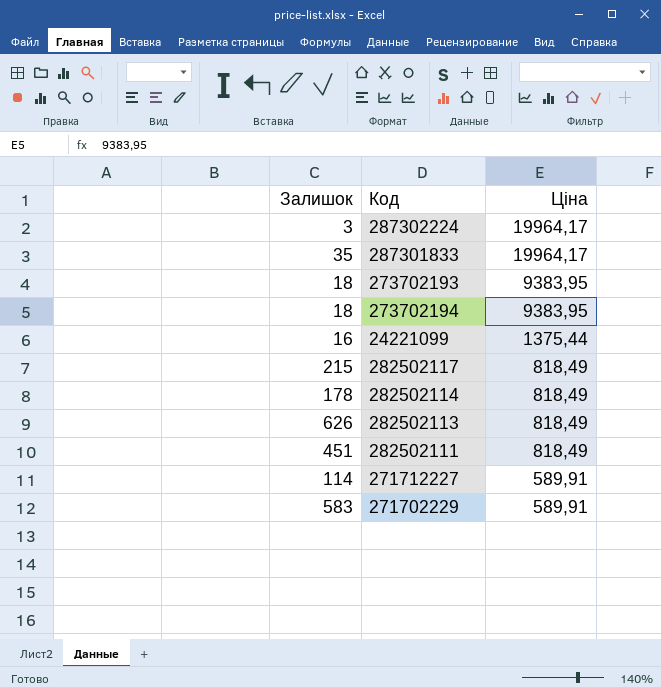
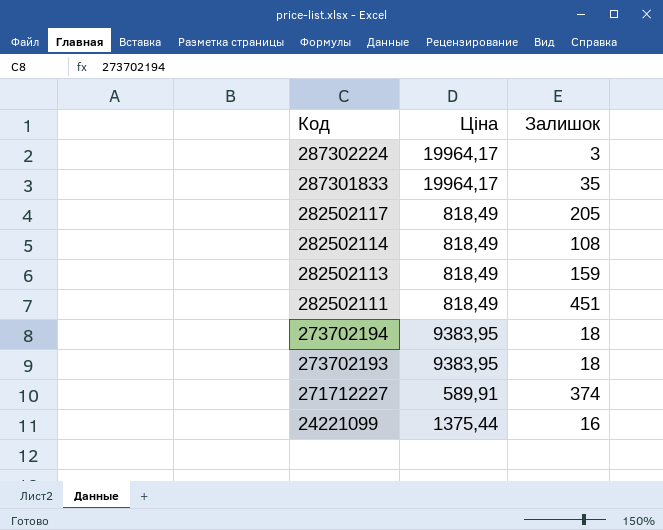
row order: Ціна descending -> Код descending
column Залишок | position: 1 -> 3
row 271702229: 583 | 589,91 -> none
282502117 | Залишок: 215 -> 205
282502114 | Залишок: 178 -> 108
282502113 | Залишок: 626 -> 159
271712227 | Залишок: 114 -> 374

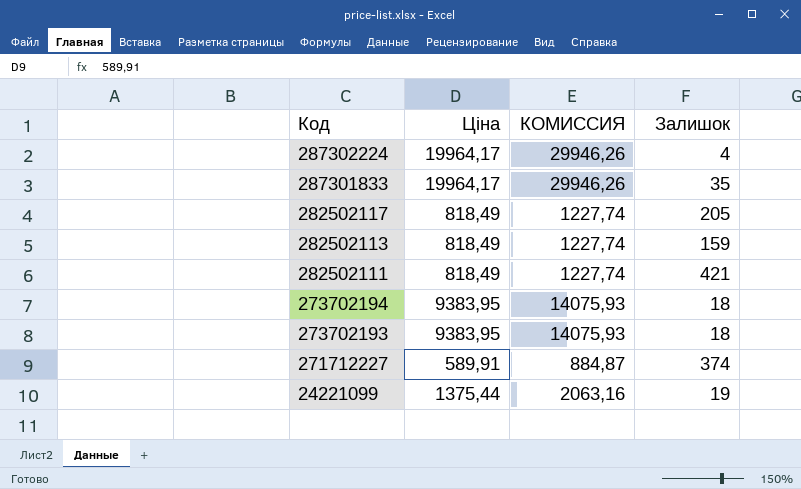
column КОМИССИЯ | formula: none -> [Ціна] * 1,5
row 282502114: 818,49 | 108 -> none
287302224 | Залишок: 3 -> 4
282502111 | Залишок: 451 -> 421
24221099 | Залишок: 16 -> 19

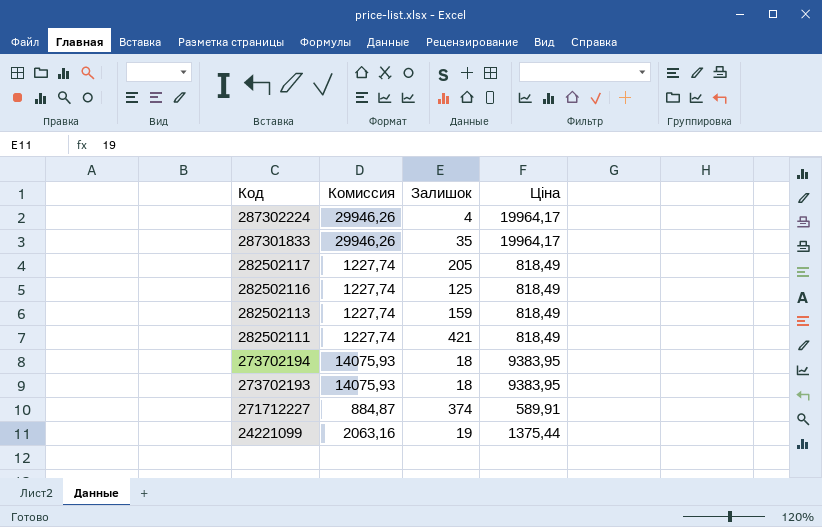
column name: КОМИССИЯ -> Комиссия
column Ціна | position: 2 -> 4
row 282502116: none -> 1227,74 | 125 | 818,49

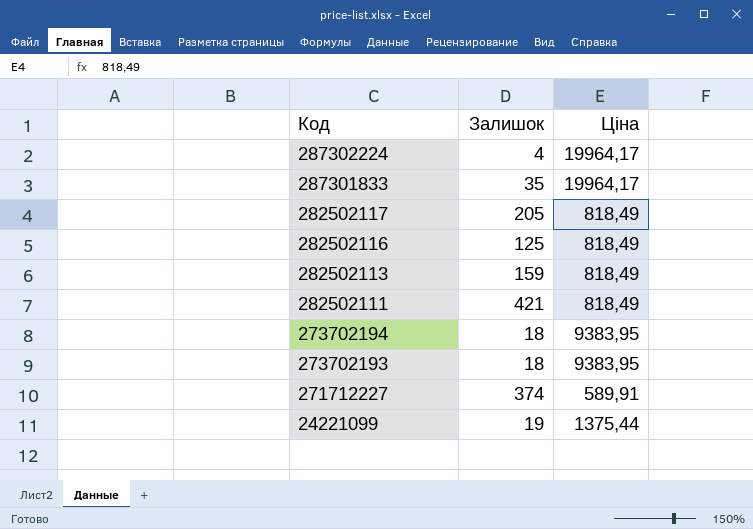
column Комиссия | formula: [Ціна] * 1,5 -> none

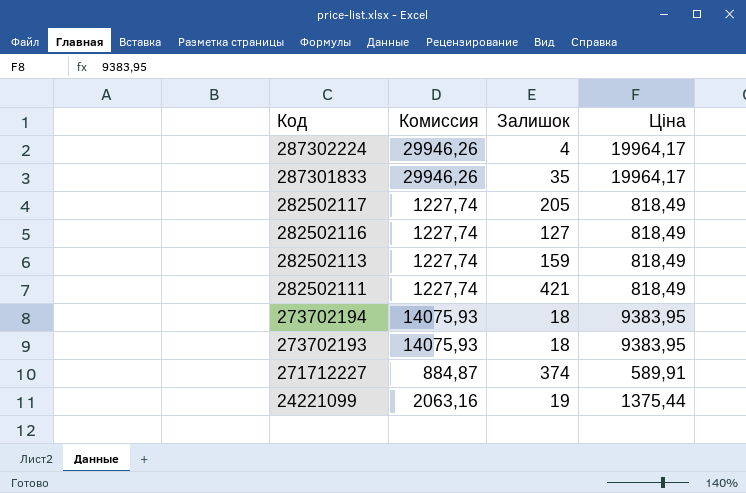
column Комиссия | formula: none -> [Ціна] * 1,5
282502116 | Залишок: 125 -> 127

